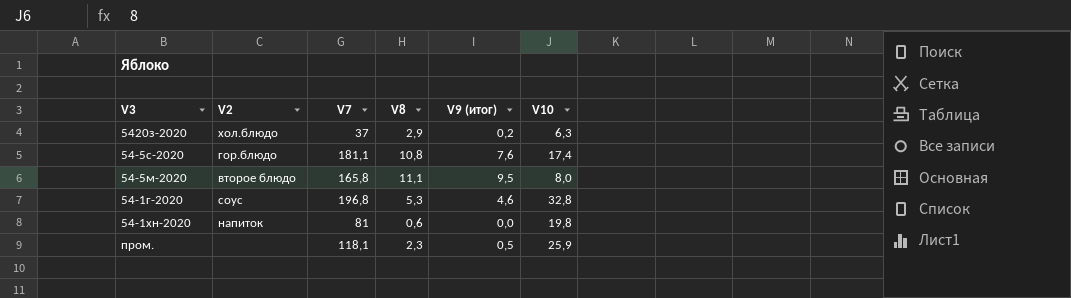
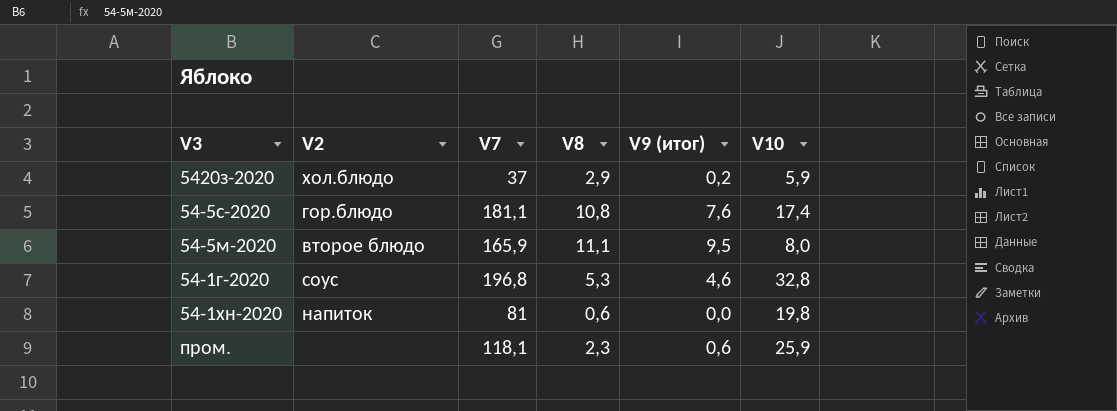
5420з-2020 | V10: 6,3 -> 5,9
54-5м-2020 | V7: 165,8 -> 165,9
пром. | V9 (итог): 0,5 -> 0,6

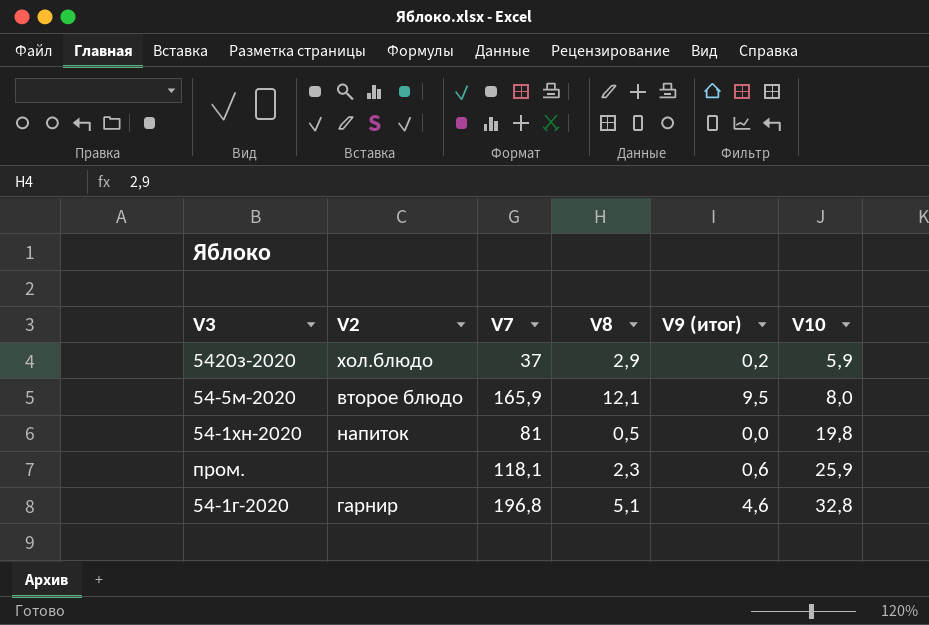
row order: none -> V10 ascending
row 54-5с-2020: гор.блюдо | 181,1 | 10,8 | 7,6 | 17,4 -> none
54-5м-2020 | V8: 11,1 -> 12,1
54-1хн-2020 | V8: 0,6 -> 0,5
54-1г-2020 | V2: соус -> гарнир
54-1г-2020 | V8: 5,3 -> 5,1

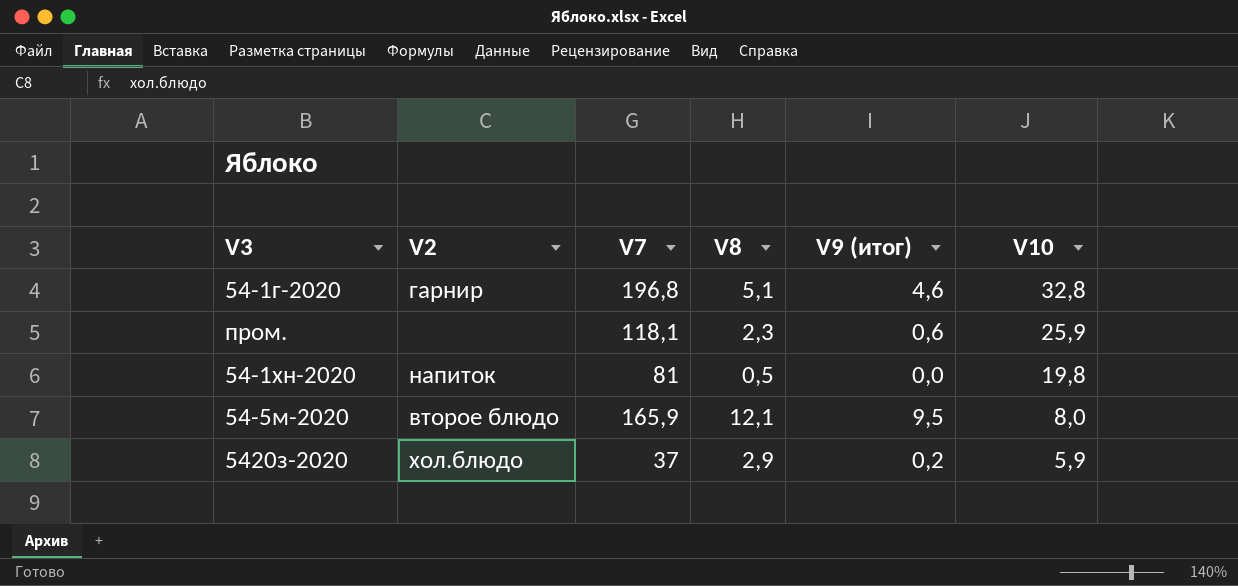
row order: V10 ascending -> V10 descending

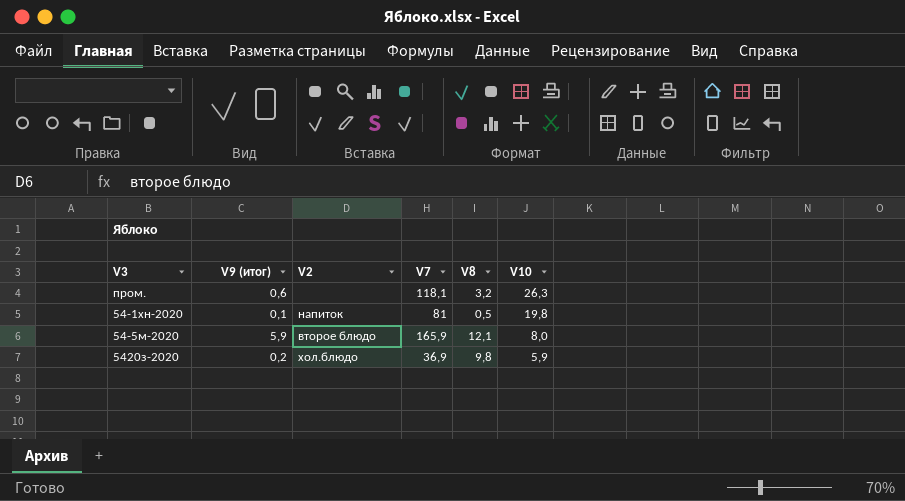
column V9 (итог) | position: 5 -> 2
row 54-1г-2020: гарнир | 196,8 | 5,1 | 4,6 | 32,8 -> none
пром. | V8: 2,3 -> 3,2
пром. | V10: 25,9 -> 26,3
54-1хн-2020 | V9 (итог): 0,0 -> 0,1
54-5м-2020 | V9 (итог): 9,5 -> 5,9
5420з-2020 | V7: 37 -> 36,9
5420з-2020 | V8: 2,9 -> 9,8

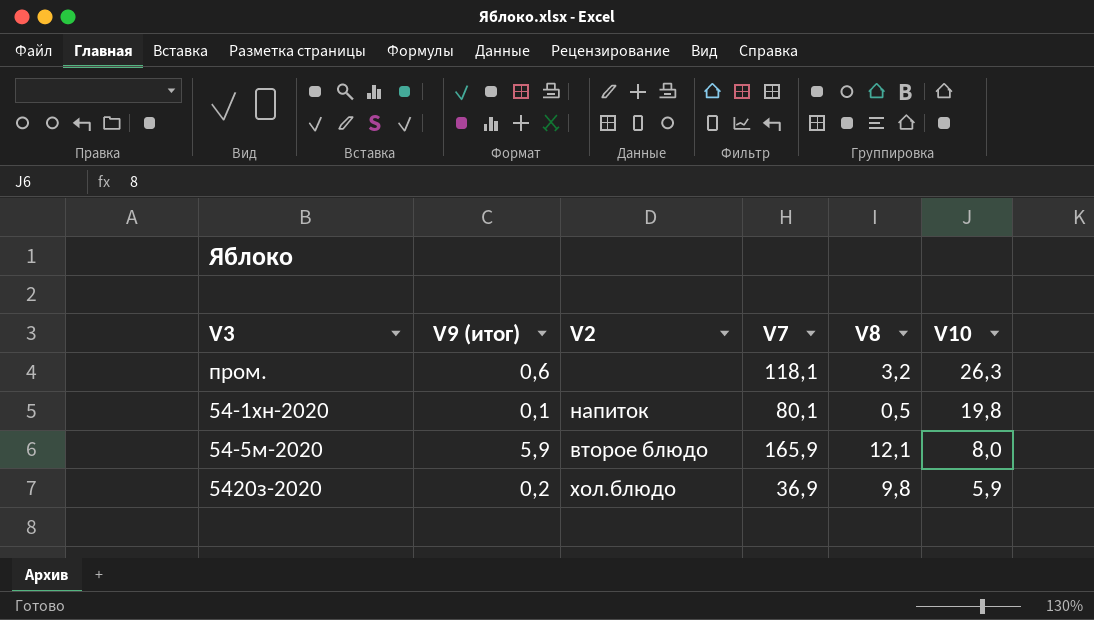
54-1хн-2020 | V7: 81 -> 80,1

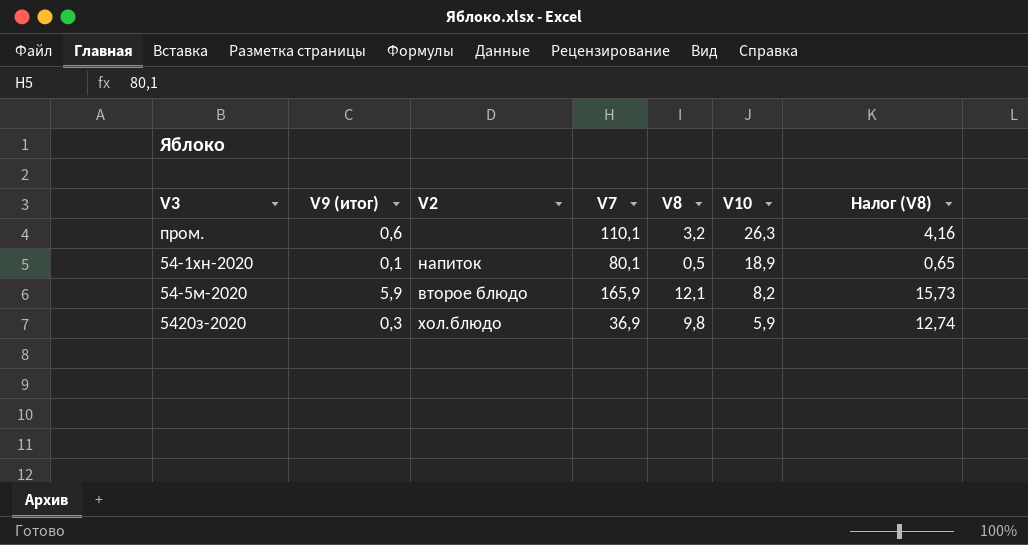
column Налог (V8) | formula: none -> [V8] * 1,3
пром. | V7: 118,1 -> 110,1
54-1хн-2020 | V10: 19,8 -> 18,9
54-5м-2020 | V10: 8,0 -> 8,2
5420з-2020 | V9 (итог): 0,2 -> 0,3

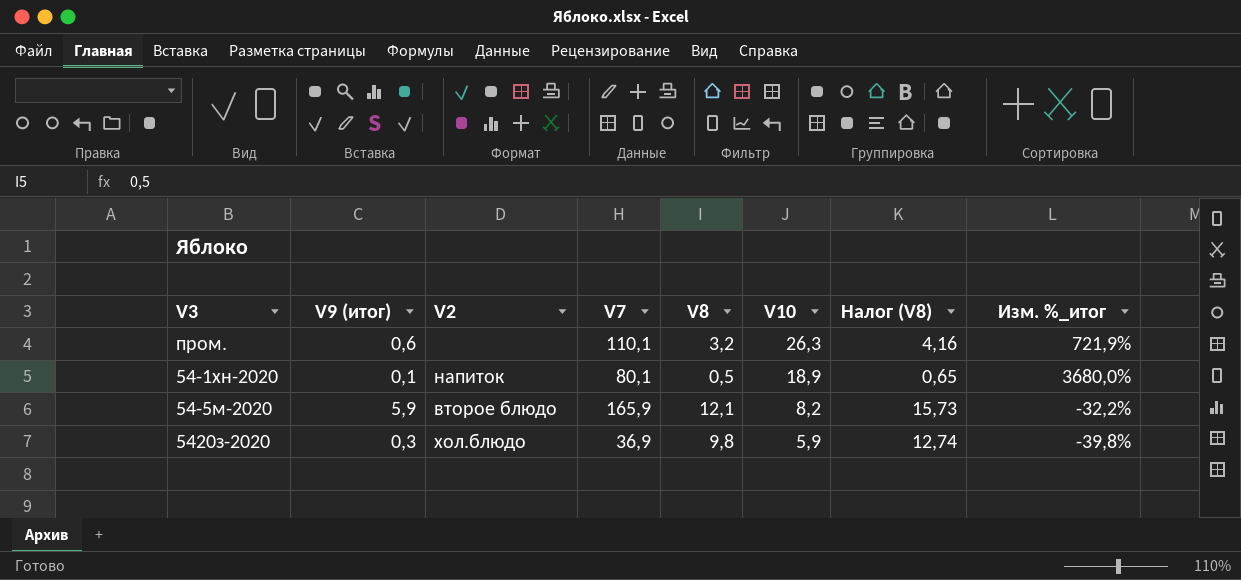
column Изм. %_итог | formula: none -> ([V10] - [V8]) / [V8]

